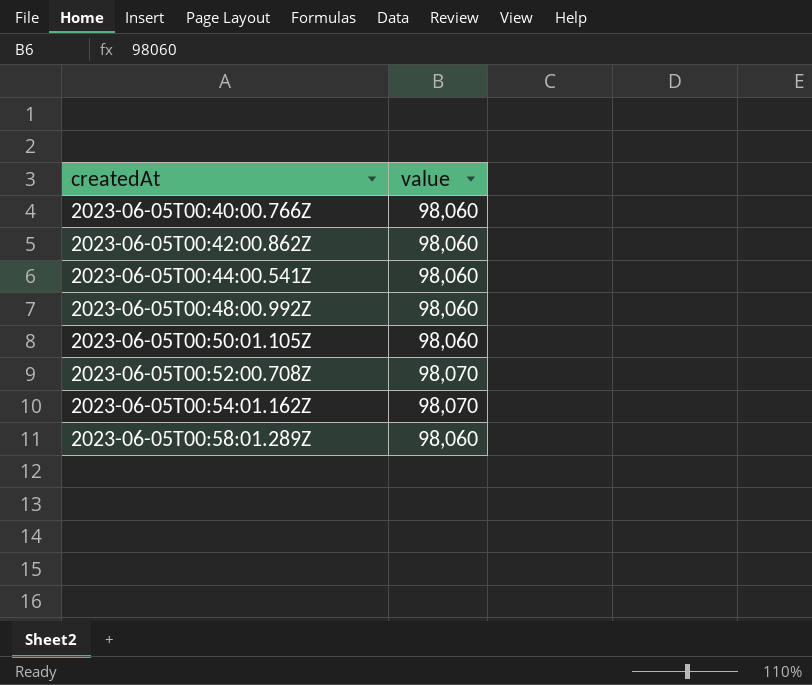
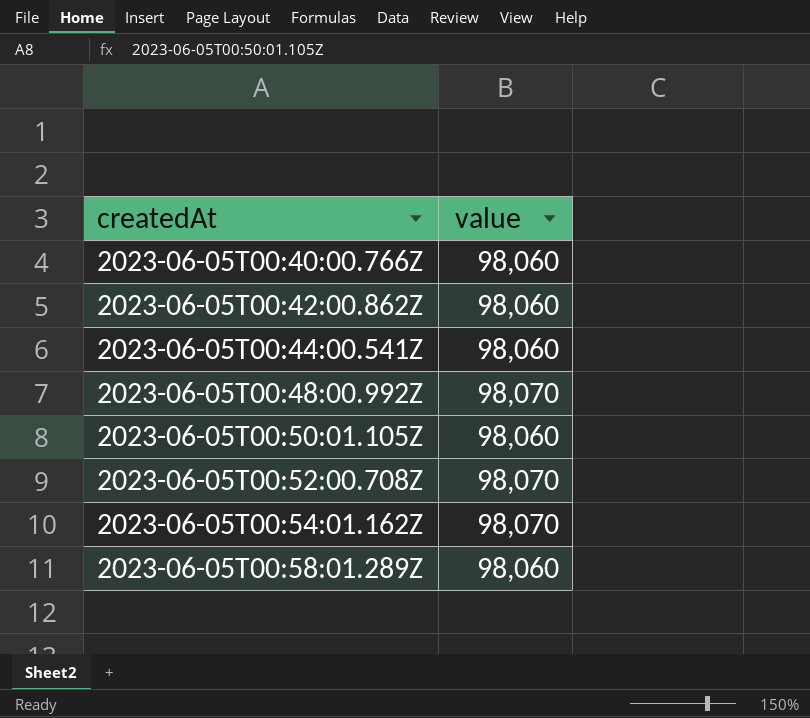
2023-06-05T00:48:00.992Z | value: 98,060 -> 98,070

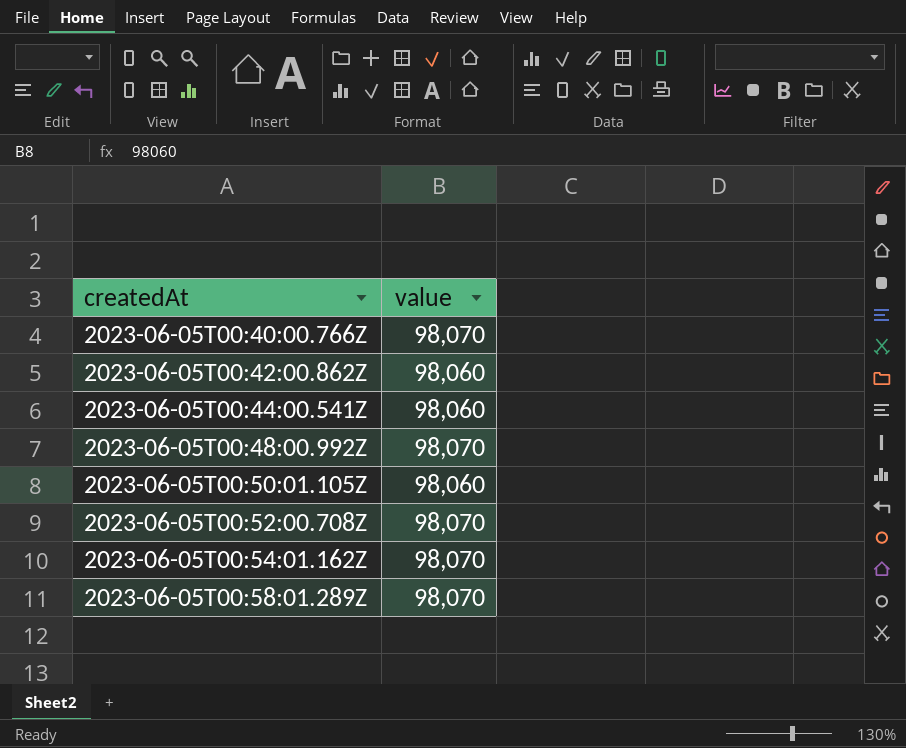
2023-06-05T00:40:00.766Z | value: 98,060 -> 98,070
2023-06-05T00:58:01.289Z | value: 98,060 -> 98,070

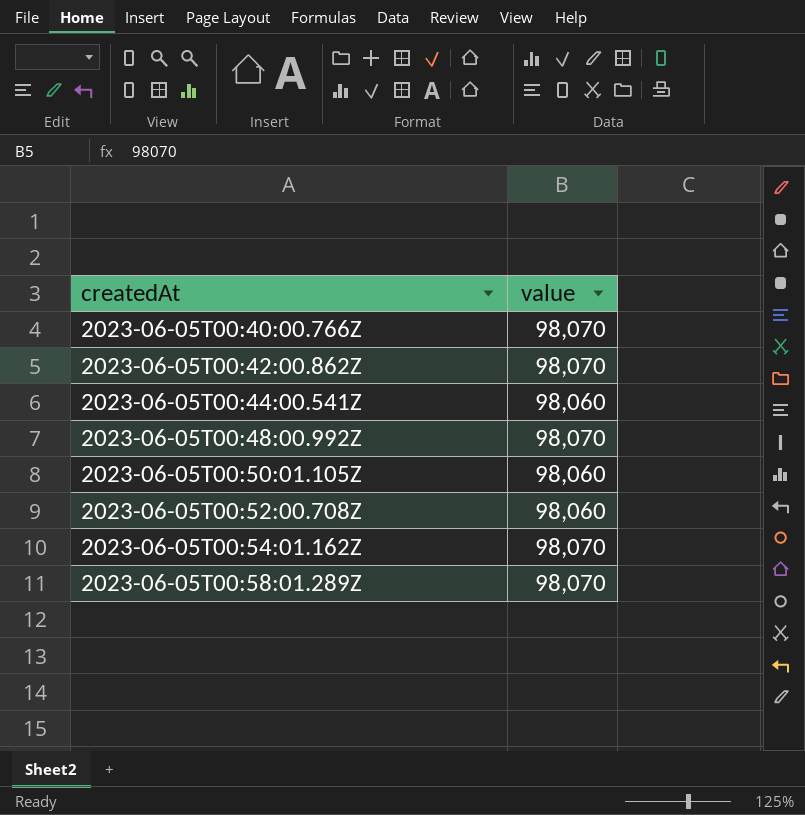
2023-06-05T00:42:00.862Z | value: 98,060 -> 98,070
2023-06-05T00:52:00.708Z | value: 98,070 -> 98,060

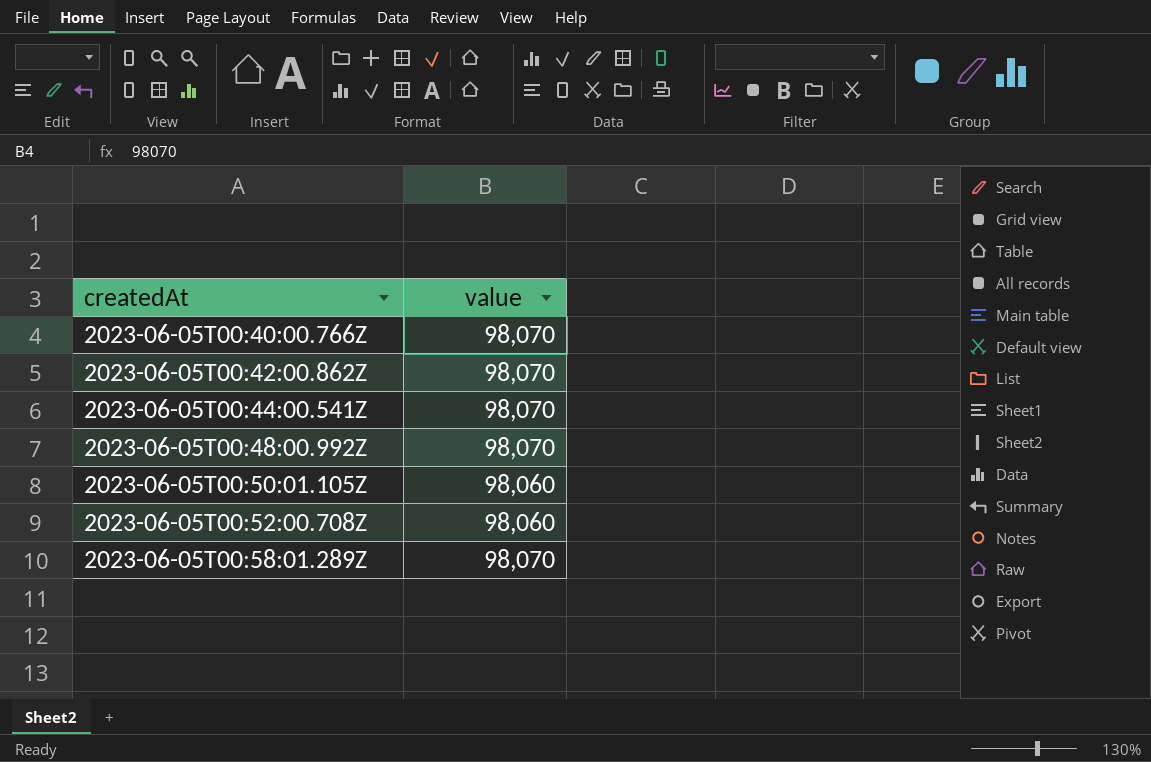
row 2023-06-05T00:54:01.162Z: 98,070 -> none
2023-06-05T00:44:00.541Z | value: 98,060 -> 98,070

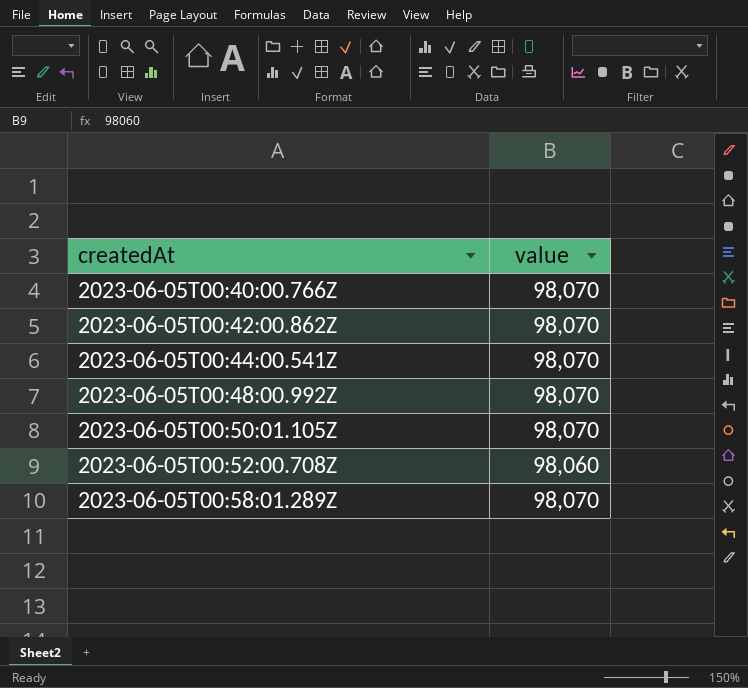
2023-06-05T00:50:01.105Z | value: 98,060 -> 98,070

